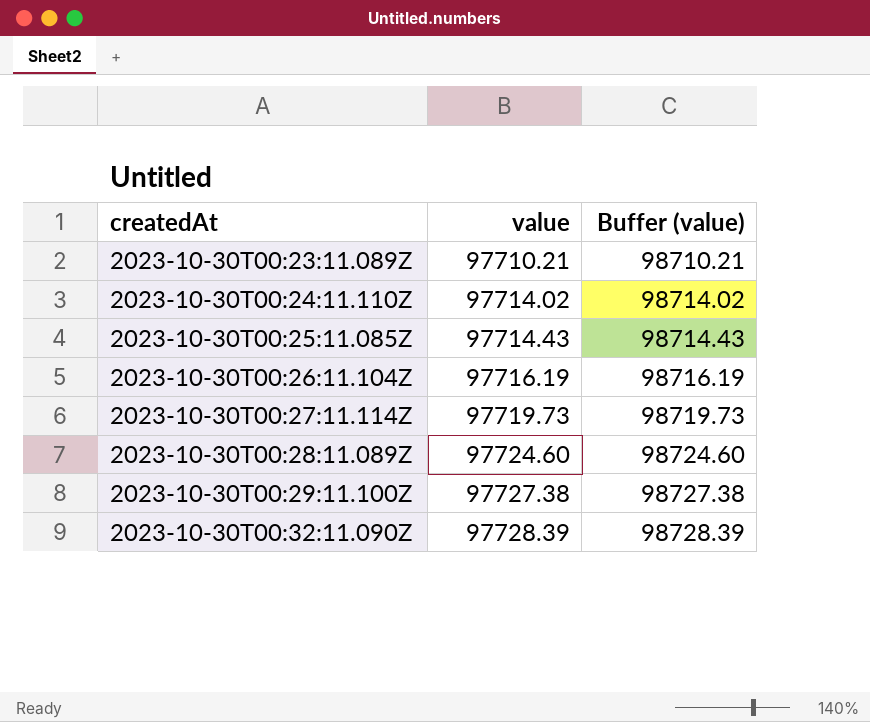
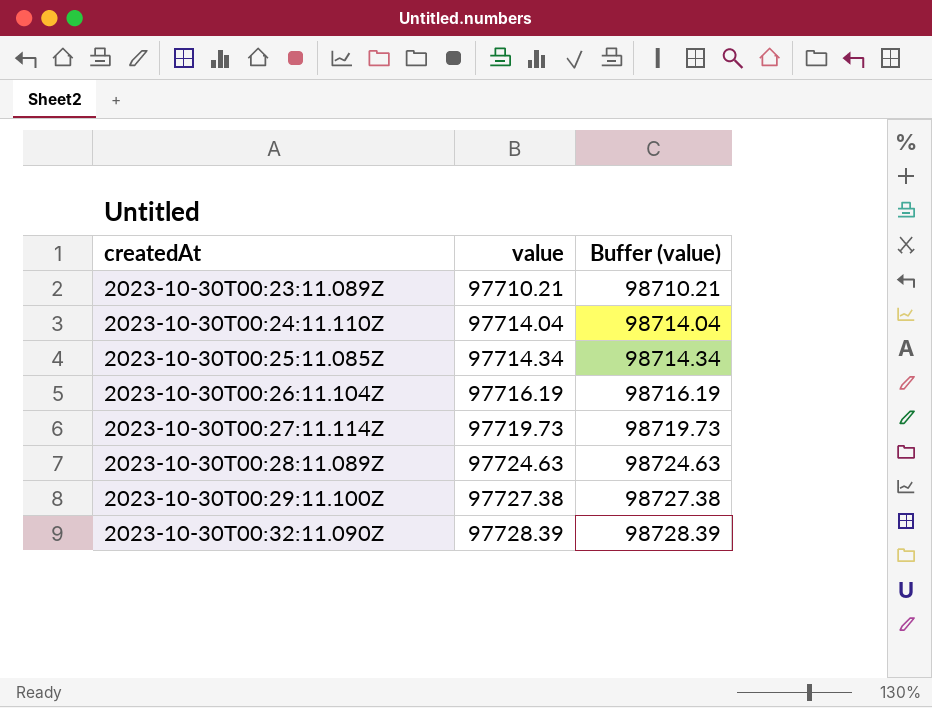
2023-10-30T00:24:11.110Z | value: 97714.02 -> 97714.04
2023-10-30T00:24:11.110Z | Buffer (value): 98714.02 -> 98714.04
2023-10-30T00:25:11.085Z | value: 97714.43 -> 97714.34
2023-10-30T00:25:11.085Z | Buffer (value): 98714.43 -> 98714.34
2023-10-30T00:28:11.089Z | value: 97724.60 -> 97724.63
2023-10-30T00:28:11.089Z | Buffer (value): 98724.60 -> 98724.63

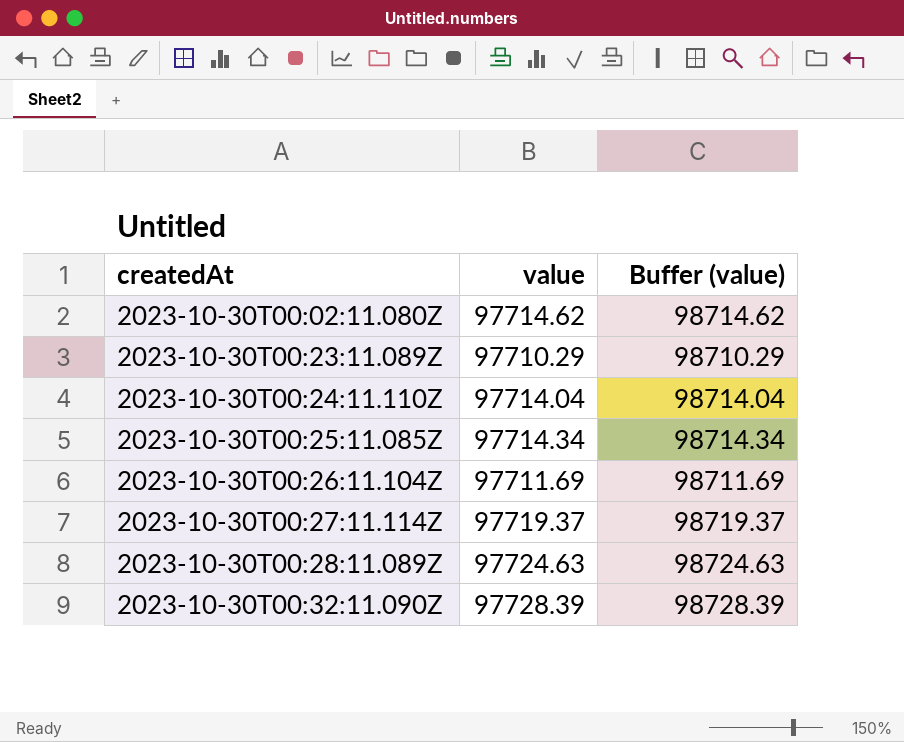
row 2023-10-30T00:29:11.100Z: 97727.38 | 98727.38 -> none
row 2023-10-30T00:02:11.080Z: none -> 97714.62 | 98714.62
2023-10-30T00:23:11.089Z | value: 97710.21 -> 97710.29
2023-10-30T00:23:11.089Z | Buffer (value): 98710.21 -> 98710.29
2023-10-30T00:26:11.104Z | value: 97716.19 -> 97711.69
2023-10-30T00:26:11.104Z | Buffer (value): 98716.19 -> 98711.69
2023-10-30T00:27:11.114Z | value: 97719.73 -> 97719.37
2023-10-30T00:27:11.114Z | Buffer (value): 98719.73 -> 98719.37

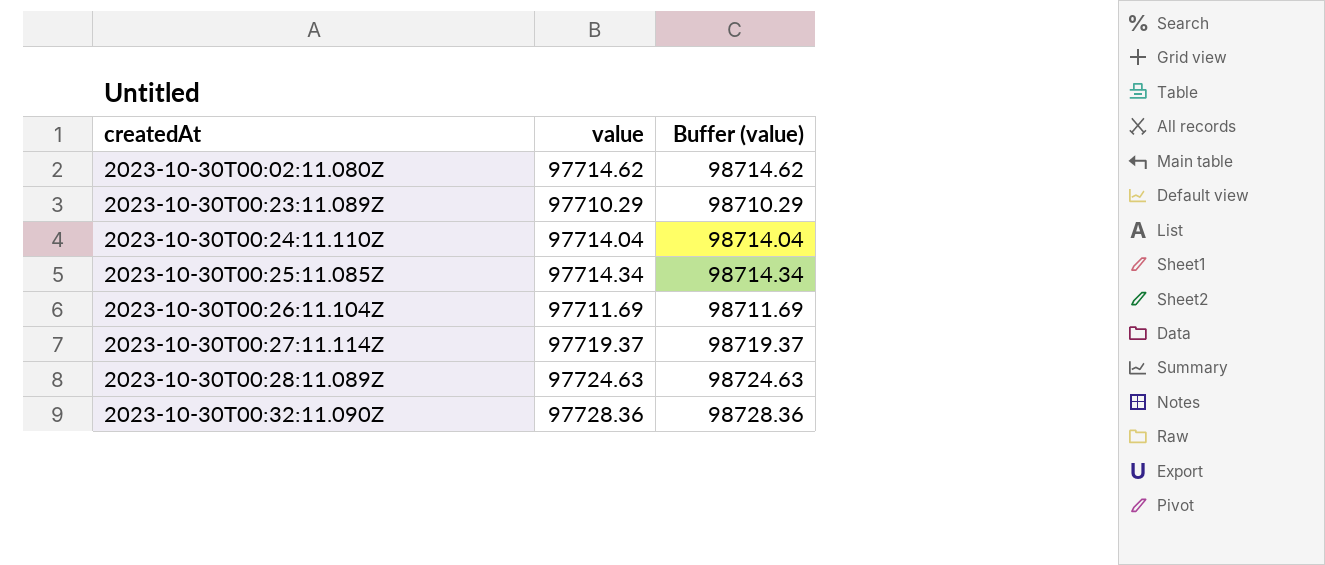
2023-10-30T00:32:11.090Z | value: 97728.39 -> 97728.36
2023-10-30T00:32:11.090Z | Buffer (value): 98728.39 -> 98728.36

